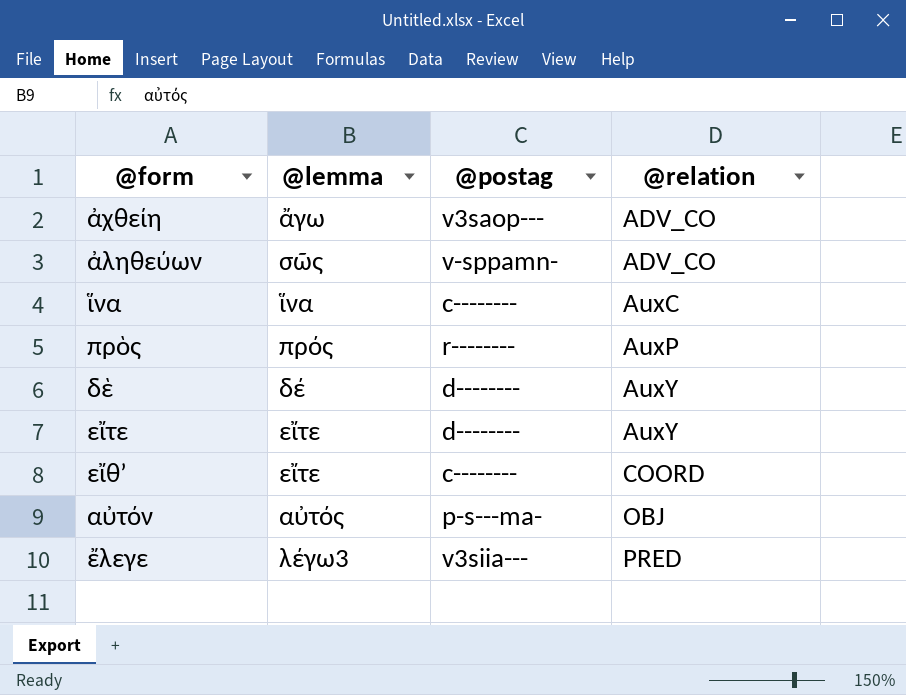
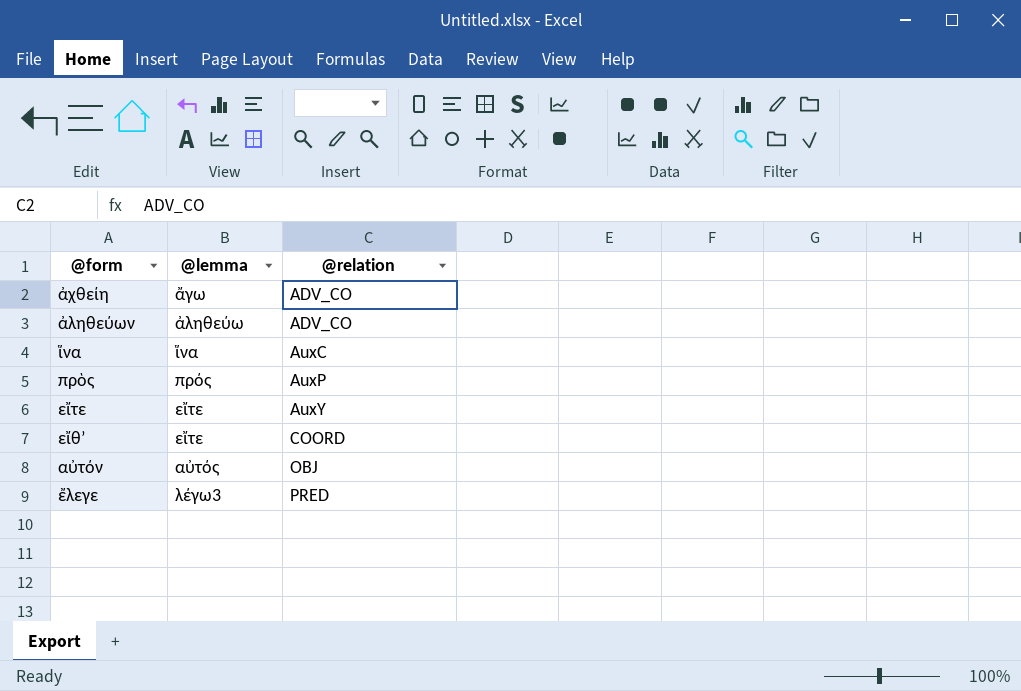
column @postag | position: 3 -> none
row δὲ: δέ | d-------- | AuxY -> none
ἀληθεύων | @lemma: σῶς -> ἀληθεύω

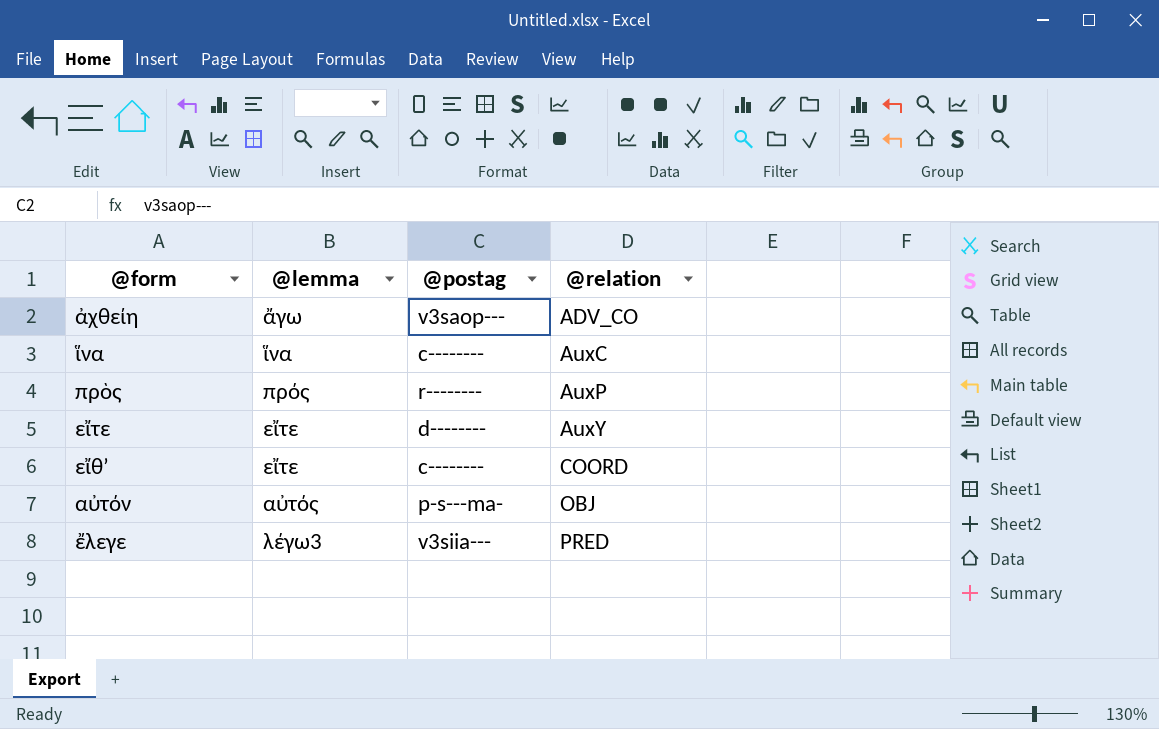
column @postag | position: none -> 3
row ἀληθεύων: ἀληθεύω | ADV_CO -> none

